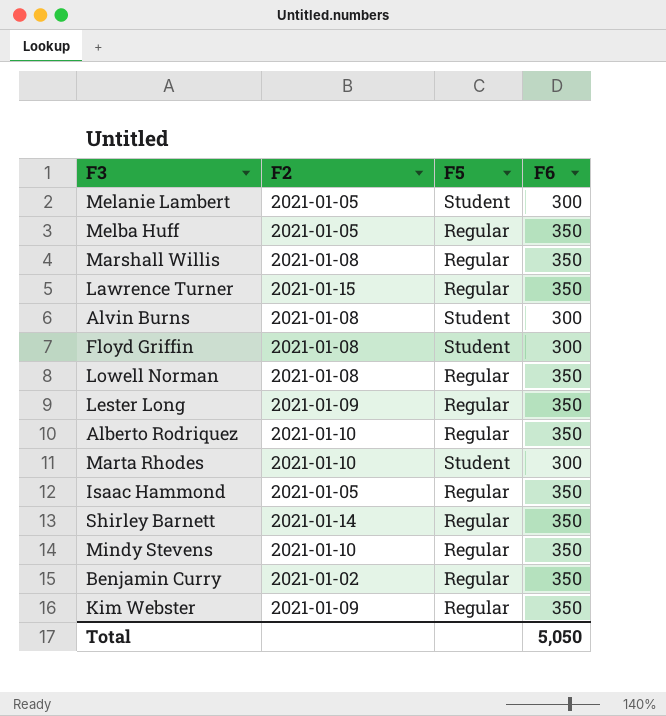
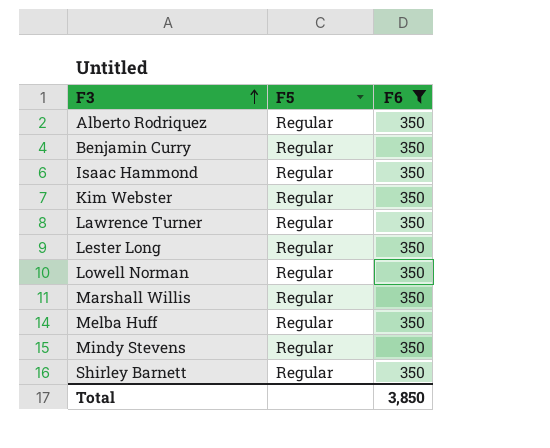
filter: none -> F6 = 350
row order: none -> F3 ascending
column F2 | position: 2 -> none
Total | F6: 5,050 -> 3,850

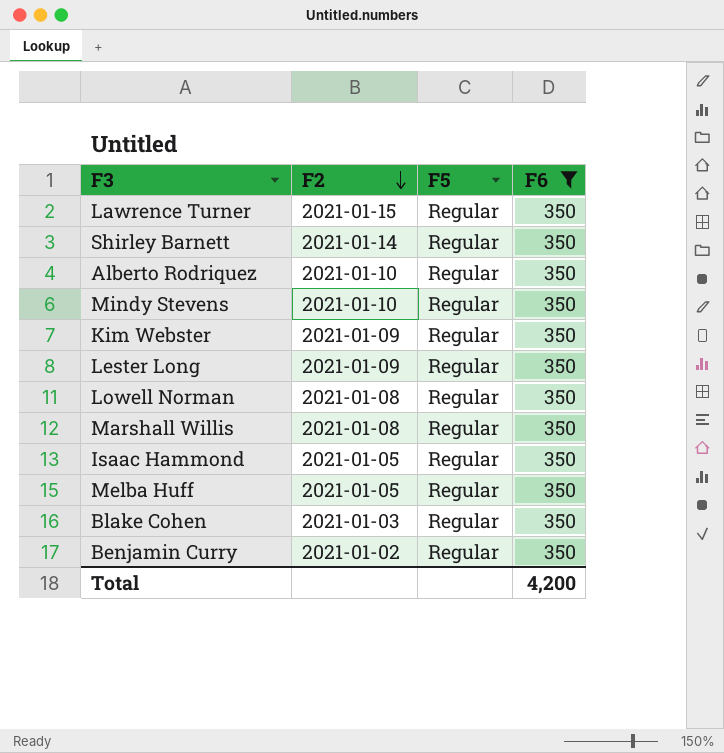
row order: F3 ascending -> F2 descending
column F2 | position: none -> 2
row Blake Cohen: none -> 2021-01-03 | Regular | 350
Total | F6: 3,850 -> 4,200

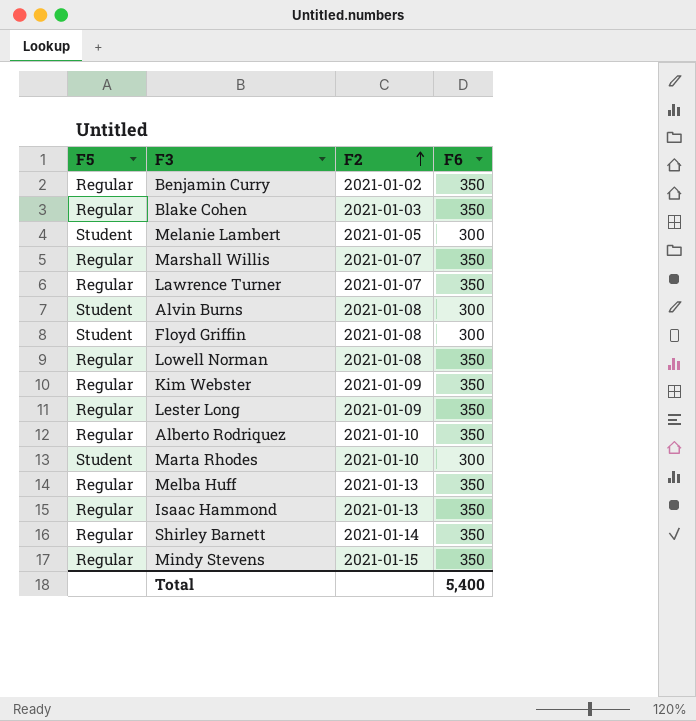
filter: F6 = 350 -> none
row order: F2 descending -> F2 ascending
column F5 | position: 3 -> 1
Marshall Willis | F2: 2021-01-08 -> 2021-01-07
Lawrence Turner | F2: 2021-01-15 -> 2021-01-07
Melba Huff | F2: 2021-01-05 -> 2021-01-13
Isaac Hammond | F2: 2021-01-05 -> 2021-01-13
Mindy Stevens | F2: 2021-01-10 -> 2021-01-15
Total | F6: 4,200 -> 5,400

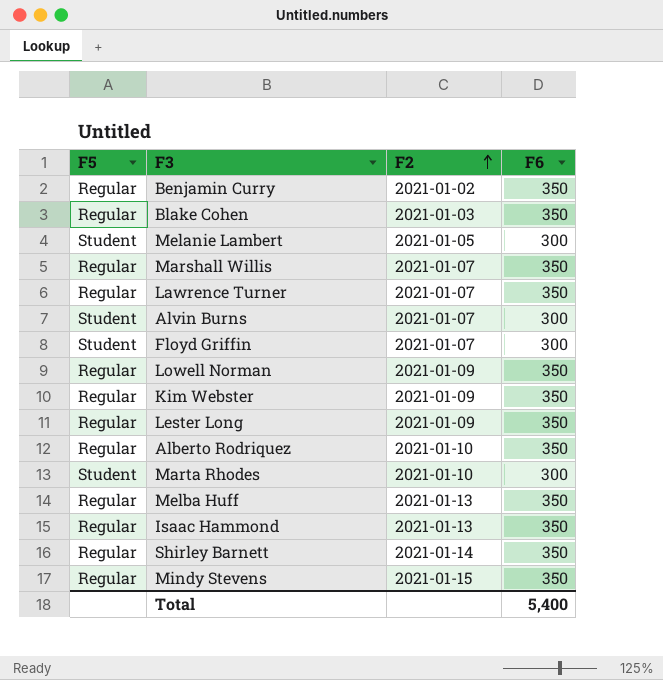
Alvin Burns | F2: 2021-01-08 -> 2021-01-07
Floyd Griffin | F2: 2021-01-08 -> 2021-01-07
Lowell Norman | F2: 2021-01-08 -> 2021-01-09

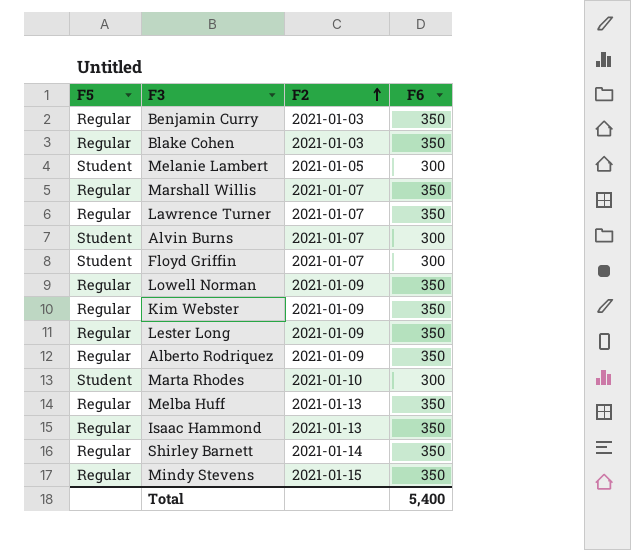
Benjamin Curry | F2: 2021-01-02 -> 2021-01-03
Alberto Rodriquez | F2: 2021-01-10 -> 2021-01-09

